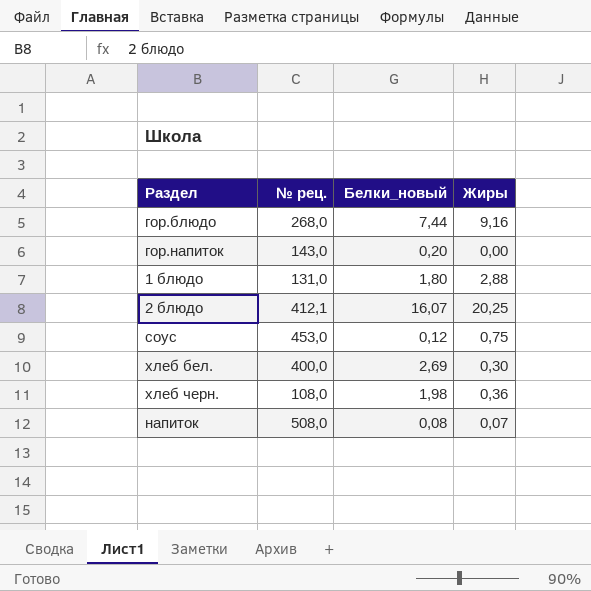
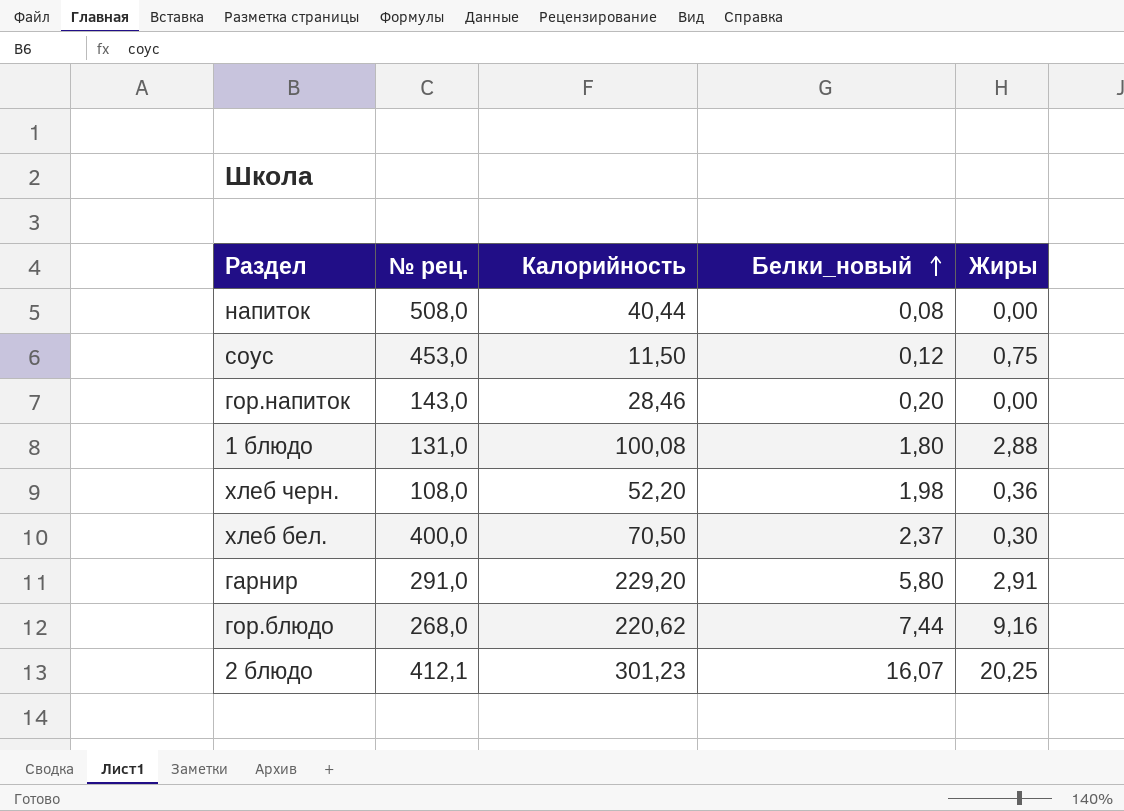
row order: none -> Белки_новый ascending
column Калорийность | position: none -> 3
напиток | Жиры: 0,07 -> 0,00
хлеб бел. | Белки_новый: 2,69 -> 2,37
row гарнир: none -> 291,0 | 229,20 | 5,80 | 2,91

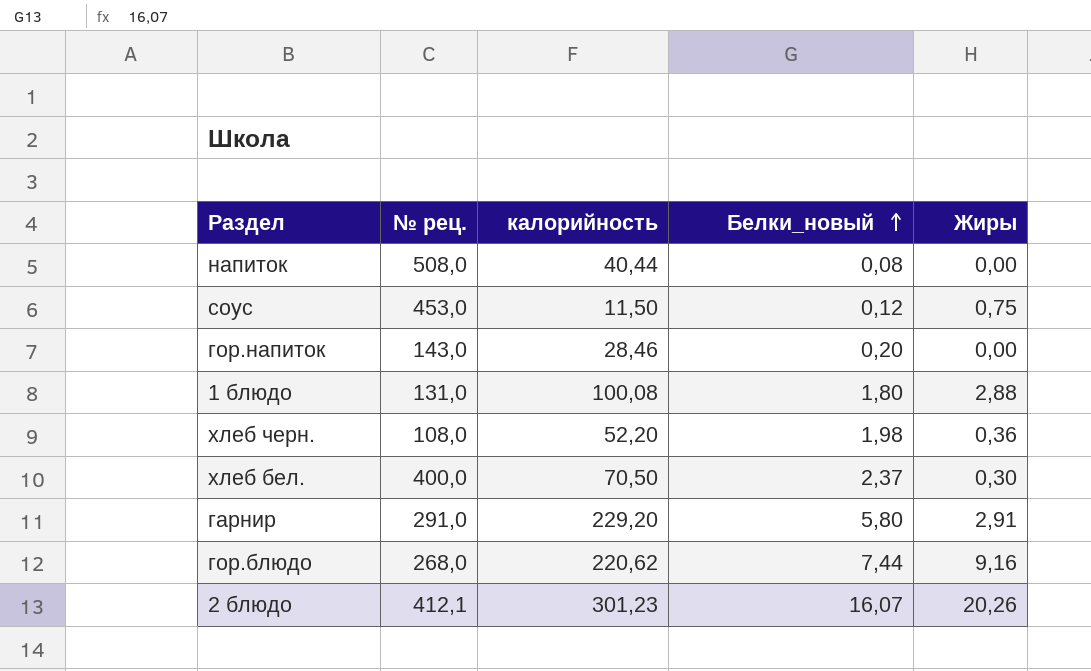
column name: Калорийность -> калорийность
2 блюдо | Жиры: 20,25 -> 20,26

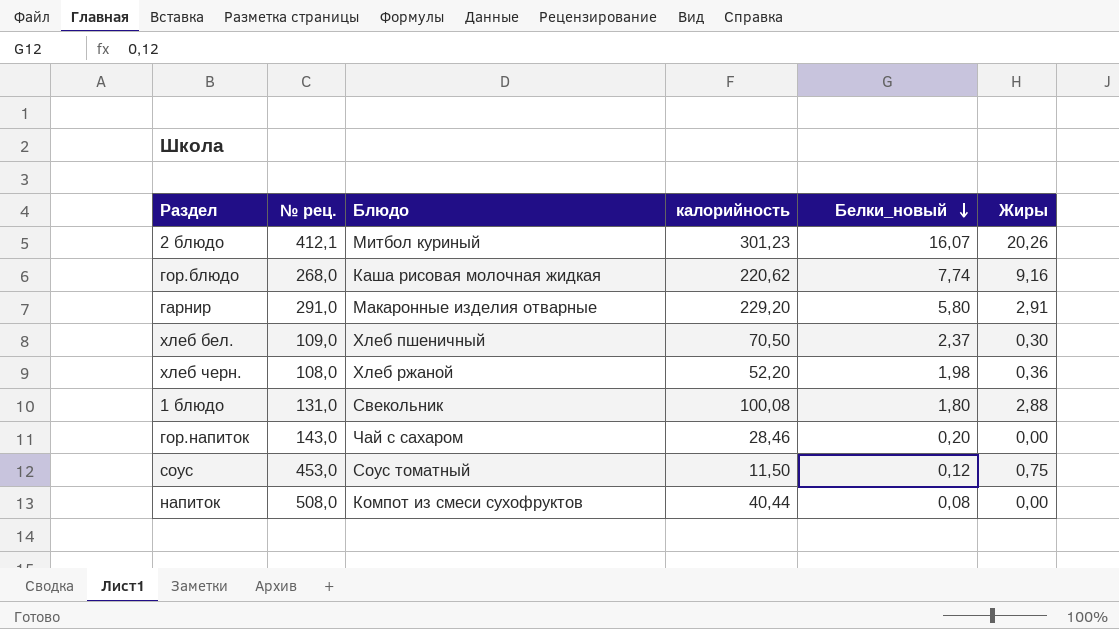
row order: Белки_новый ascending -> Белки_новый descending
column Блюдо | position: none -> 3
гор.блюдо | Белки_новый: 7,44 -> 7,74
хлеб бел. | № рец.: 400,0 -> 109,0

